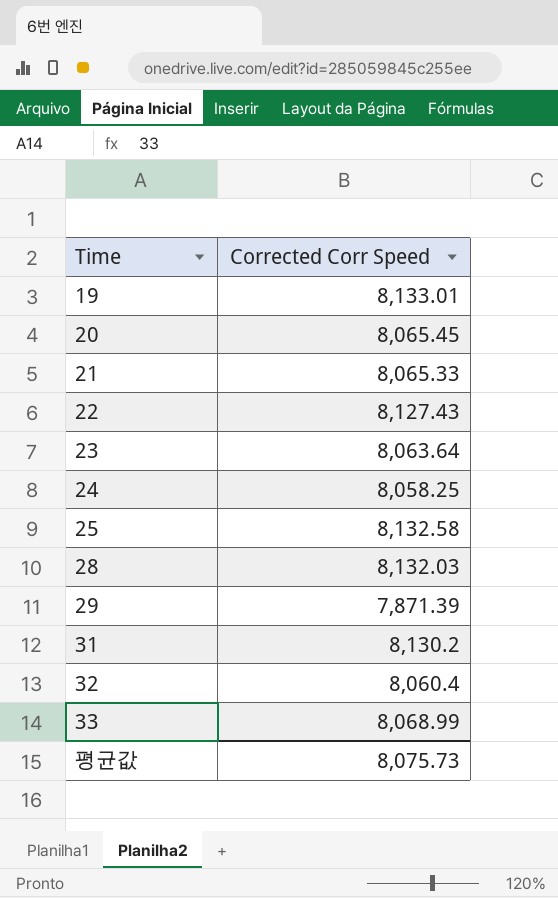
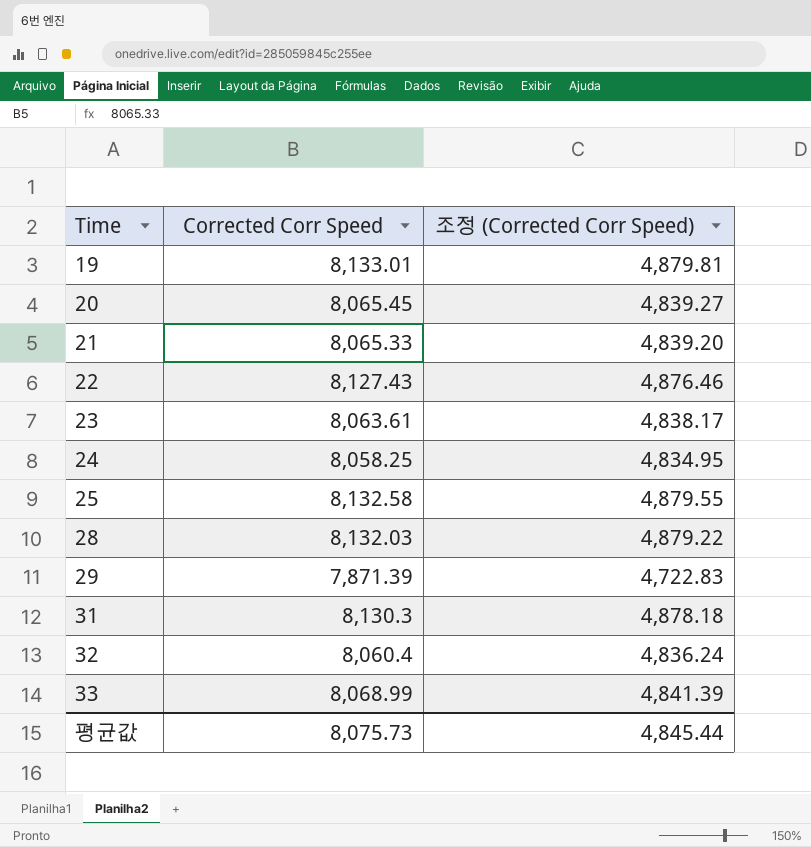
column 조정 (Corrected Corr Speed) | formula: none -> [Corrected Corr Speed] * 0.6
23 | Corrected Corr Speed: 8,063.64 -> 8,063.61
31 | Corrected Corr Speed: 8,130.2 -> 8,130.3

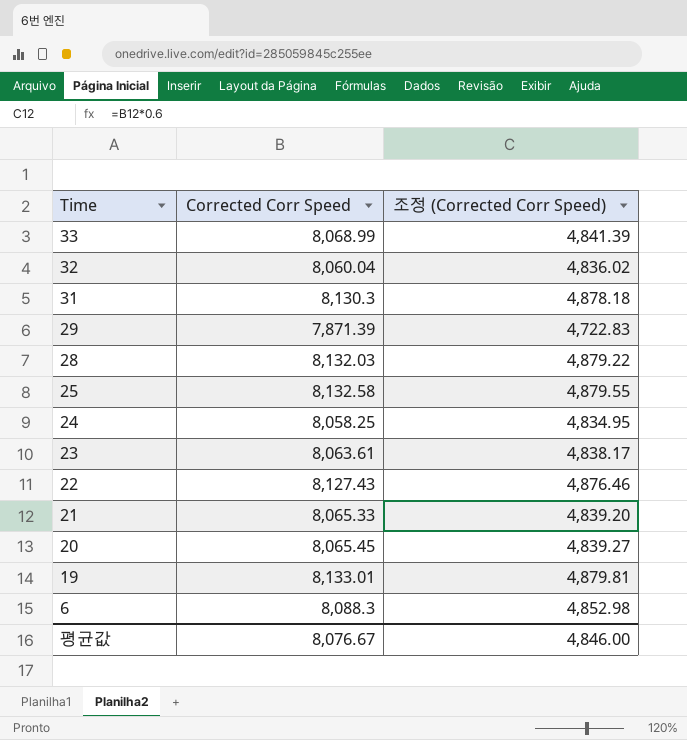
row order: Time ascending -> Time descending
32 | Corrected Corr Speed: 8,060.4 -> 8,060.04
32 | 조정 (Corrected Corr Speed): 4,836.24 -> 4,836.02
row 6: none -> 8,088.3 | 4,852.98
평균값 | Corrected Corr Speed: 8,075.73 -> 8,076.67
평균값 | 조정 (Corrected Corr Speed): 4,845.44 -> 4,846.00

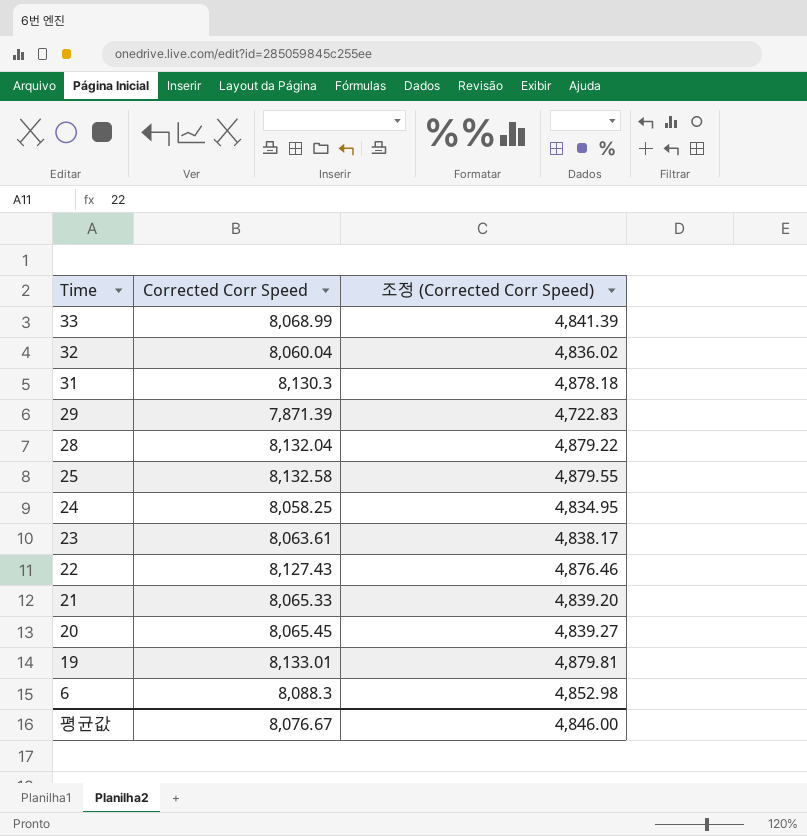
28 | Corrected Corr Speed: 8,132.03 -> 8,132.04

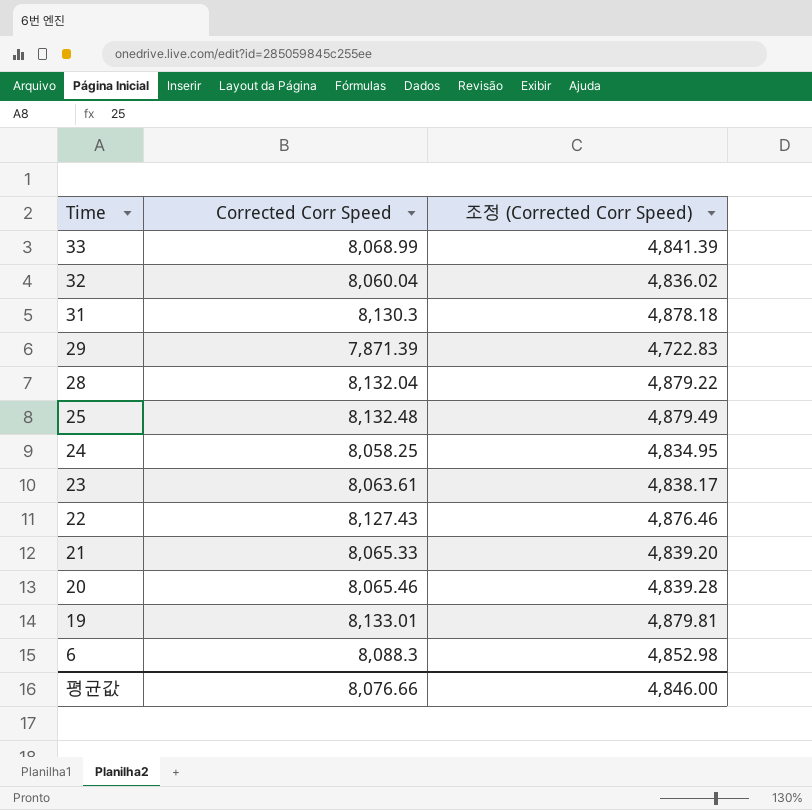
25 | Corrected Corr Speed: 8,132.58 -> 8,132.48
25 | 조정 (Corrected Corr Speed): 4,879.55 -> 4,879.49
20 | Corrected Corr Speed: 8,065.45 -> 8,065.46
20 | 조정 (Corrected Corr Speed): 4,839.27 -> 4,839.28
평균값 | Corrected Corr Speed: 8,076.67 -> 8,076.66

